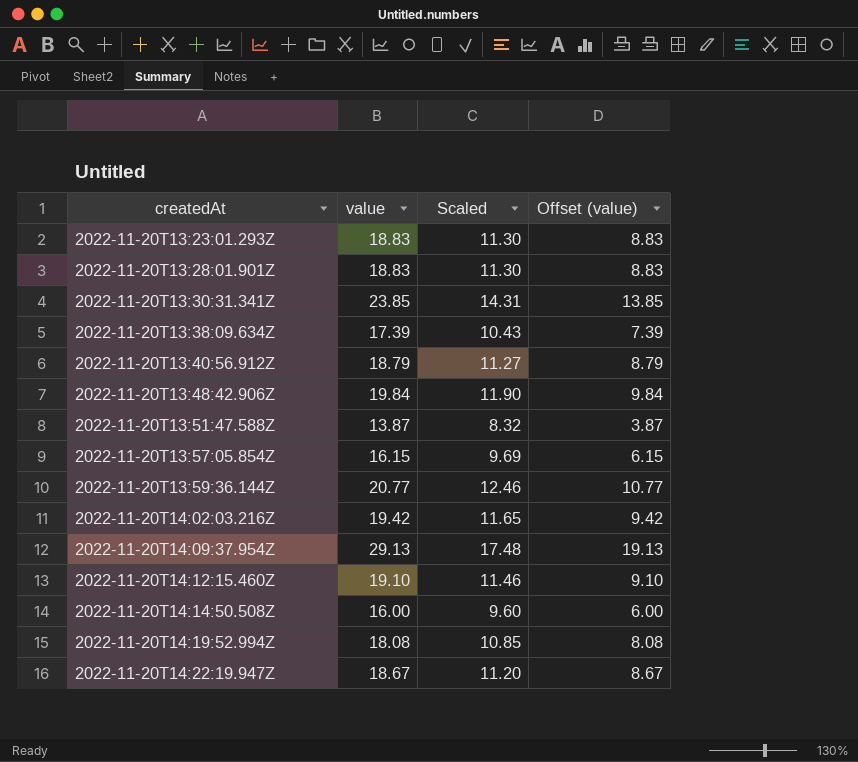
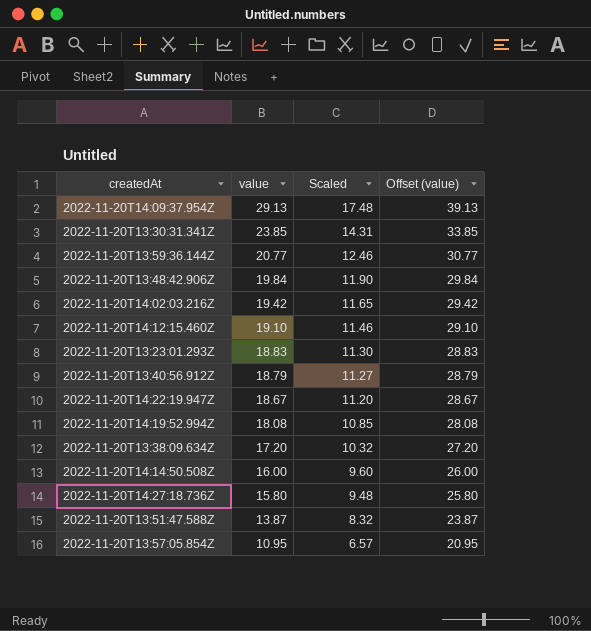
row order: createdAt ascending -> value descending
column Offset (value) | formula: [value] - 10 -> [value] + 10
row 2022-11-20T13:28:01.901Z: 18.83 | 11.30 | 8.83 -> none
2022-11-20T13:38:09.634Z | value: 17.39 -> 17.20
2022-11-20T13:38:09.634Z | Scaled: 10.43 -> 10.32
row 2022-11-20T14:27:18.736Z: none -> 15.80 | 9.48 | 25.80
2022-11-20T13:57:05.854Z | value: 16.15 -> 10.95
2022-11-20T13:57:05.854Z | Scaled: 9.69 -> 6.57

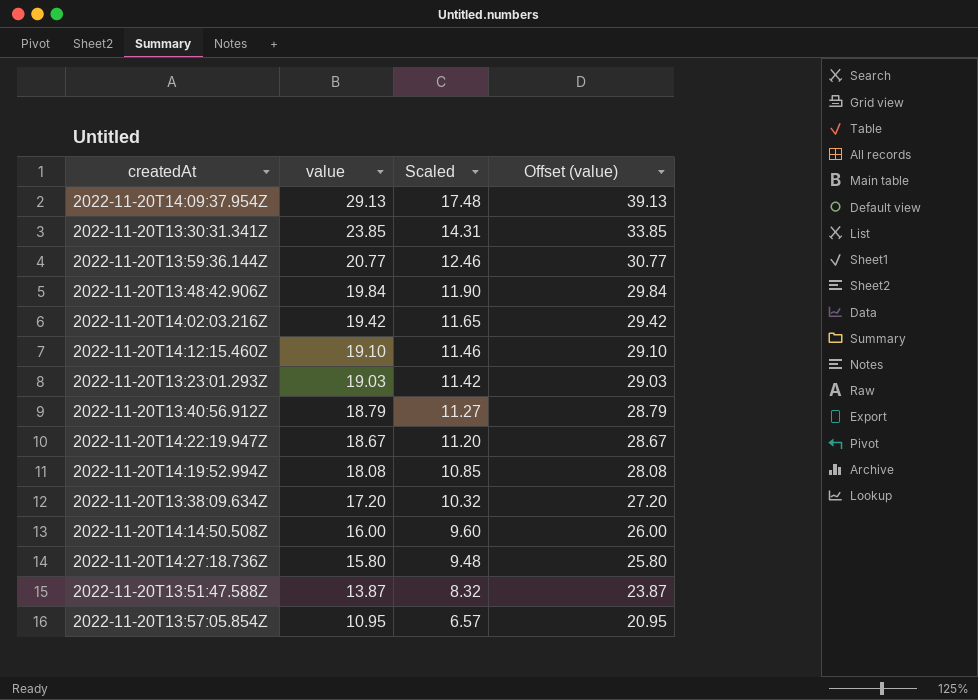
2022-11-20T13:23:01.293Z | value: 18.83 -> 19.03
2022-11-20T13:23:01.293Z | Scaled: 11.30 -> 11.42
2022-11-20T13:23:01.293Z | Offset (value): 28.83 -> 29.03

